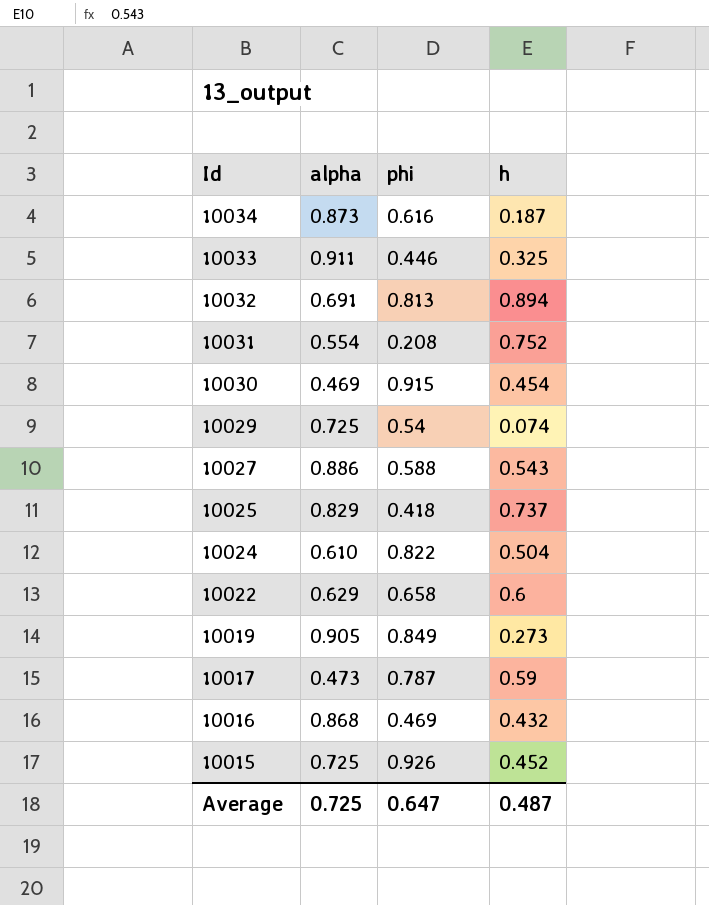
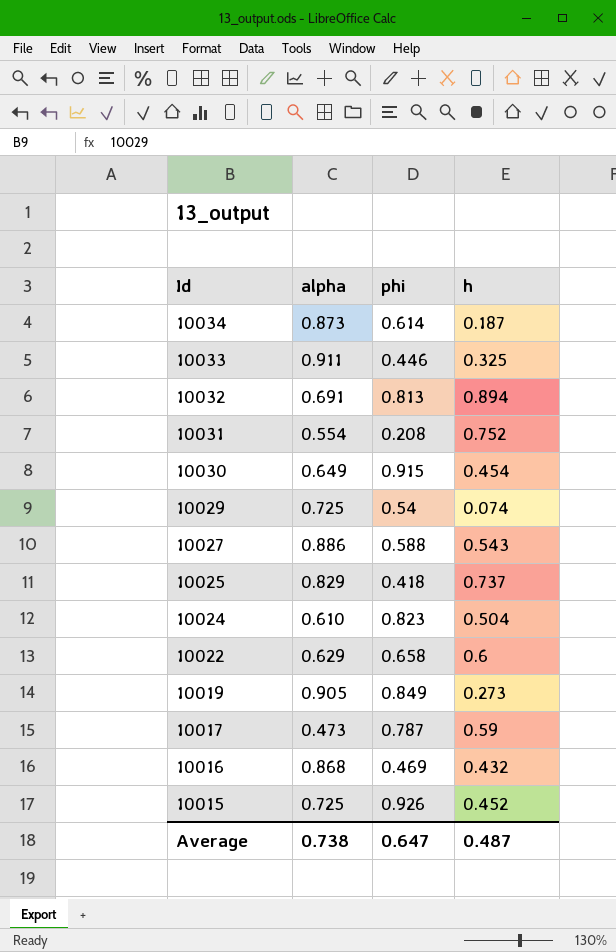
10034 | phi: 0.616 -> 0.614
10030 | alpha: 0.469 -> 0.649
10024 | phi: 0.822 -> 0.823
Average | alpha: 0.725 -> 0.738

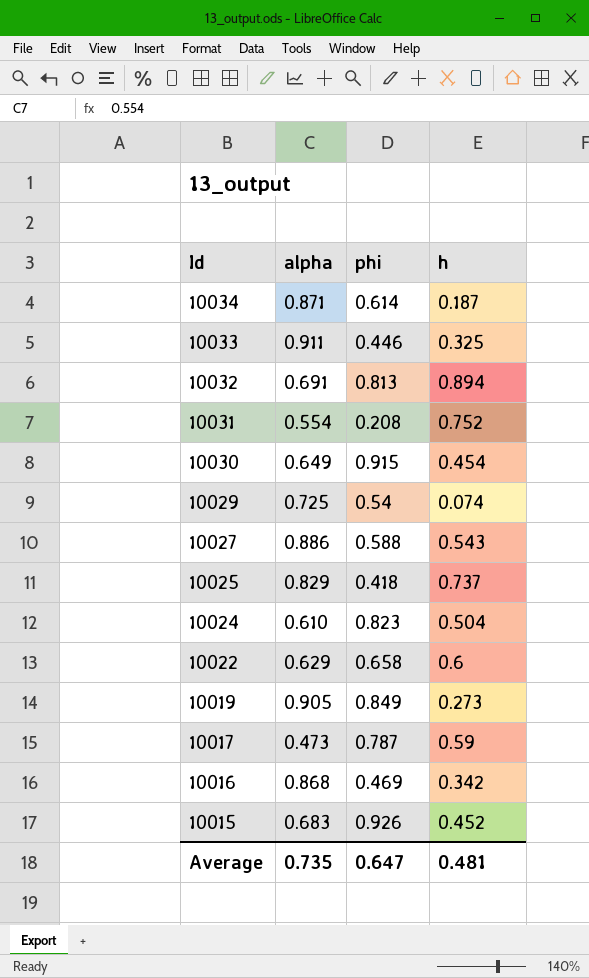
10034 | alpha: 0.873 -> 0.871
10016 | h: 0.432 -> 0.342
10015 | alpha: 0.725 -> 0.683
Average | alpha: 0.738 -> 0.735
Average | h: 0.487 -> 0.481

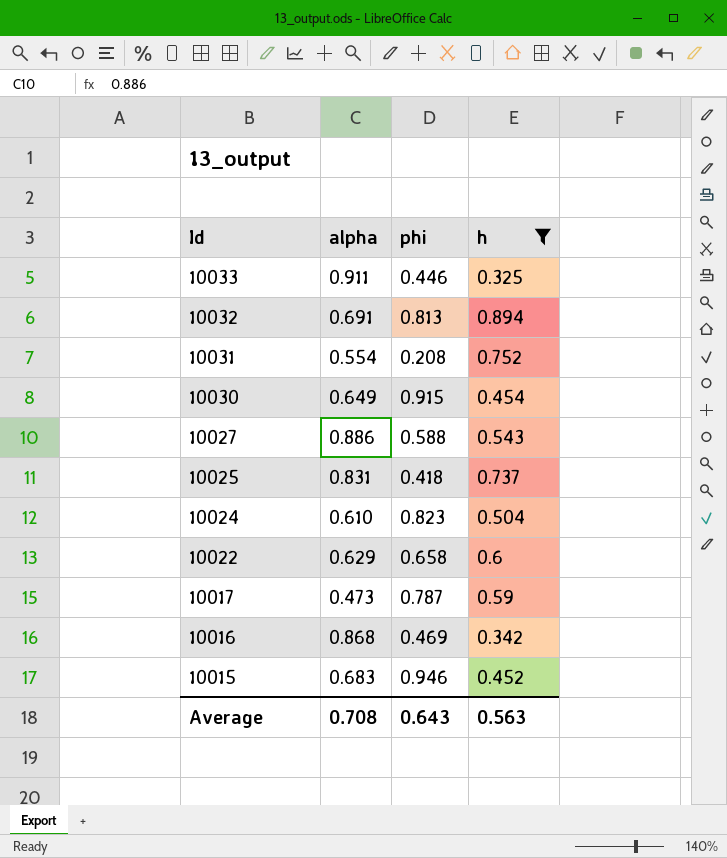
filter: none -> h >= 0.325
10025 | alpha: 0.829 -> 0.831
10015 | phi: 0.926 -> 0.946
Average | alpha: 0.735 -> 0.708
Average | phi: 0.647 -> 0.643
Average | h: 0.481 -> 0.563

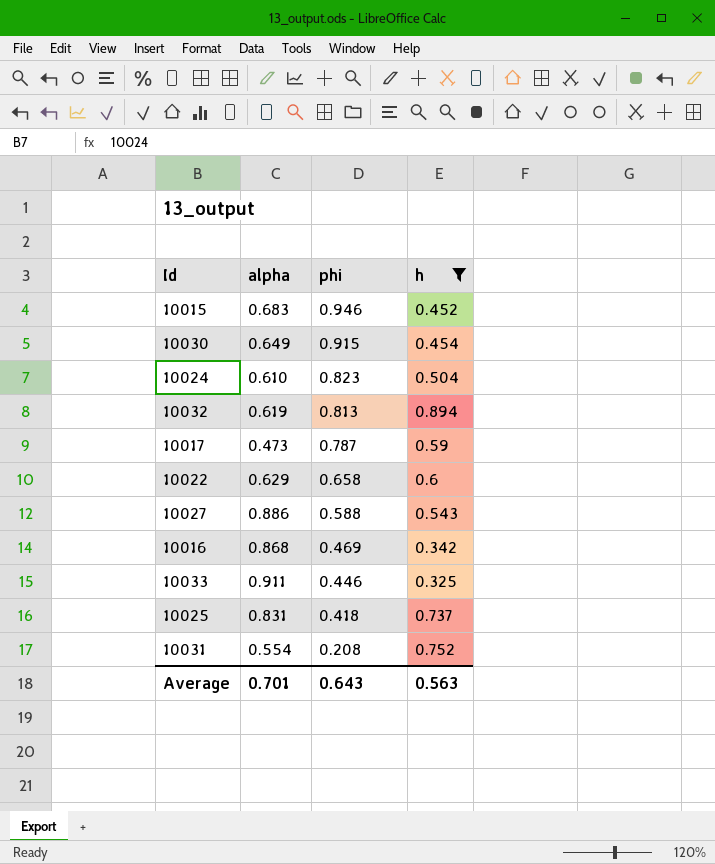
row order: Id descending -> phi descending
10032 | alpha: 0.691 -> 0.619
Average | alpha: 0.708 -> 0.701

